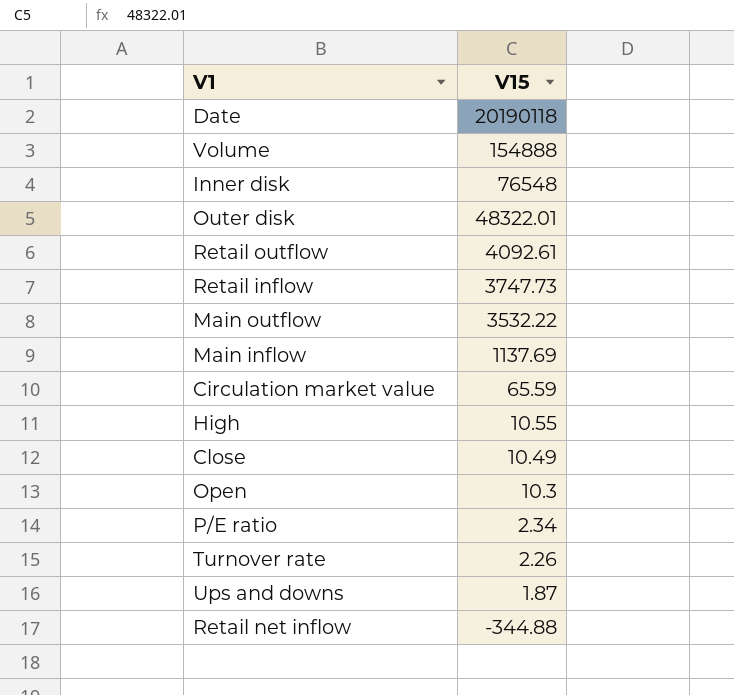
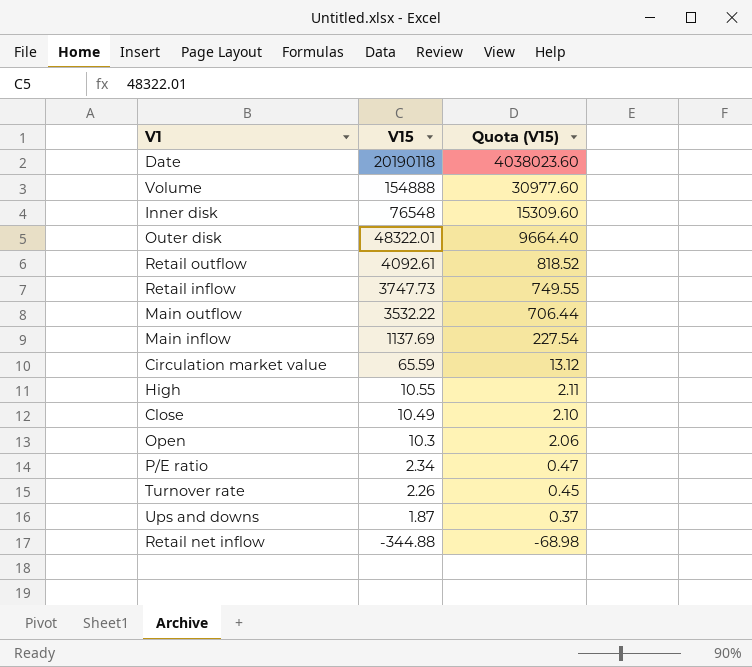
column Quota (V15) | formula: none -> [V15] * 0.2

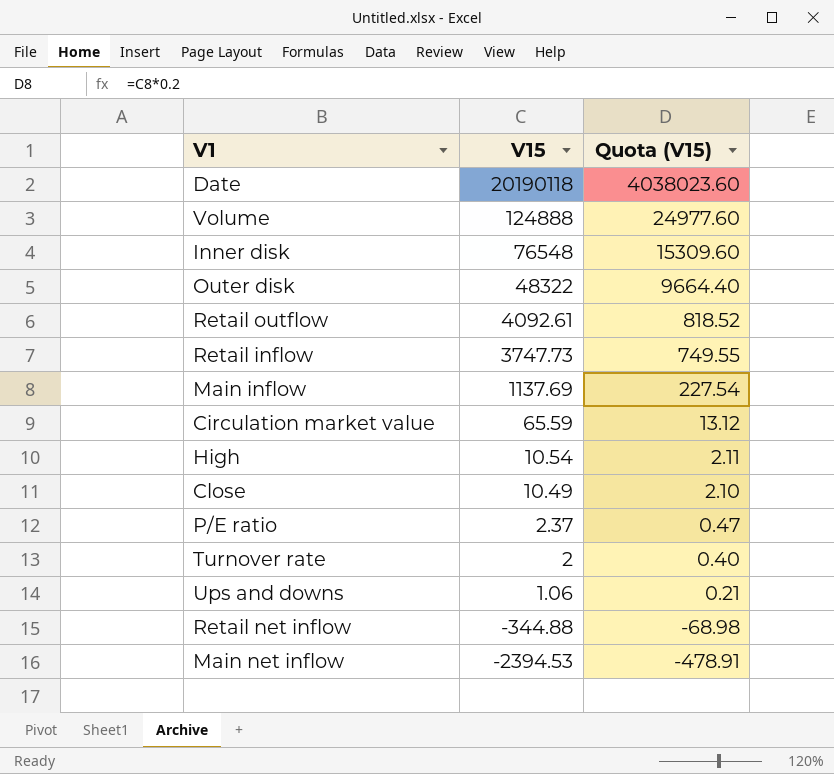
row Main outflow: 3532.22 | 706.44 -> none
row Open: 10.3 | 2.06 -> none
Volume | V15: 154888 -> 124888
Volume | Quota (V15): 30977.60 -> 24977.60
Outer disk | V15: 48322.01 -> 48322
High | V15: 10.55 -> 10.54
P/E ratio | V15: 2.34 -> 2.37
Turnover rate | V15: 2.26 -> 2
Turnover rate | Quota (V15): 0.45 -> 0.40
Ups and downs | V15: 1.87 -> 1.06
Ups and downs | Quota (V15): 0.37 -> 0.21
row Main net inflow: none -> -2394.53 | -478.91

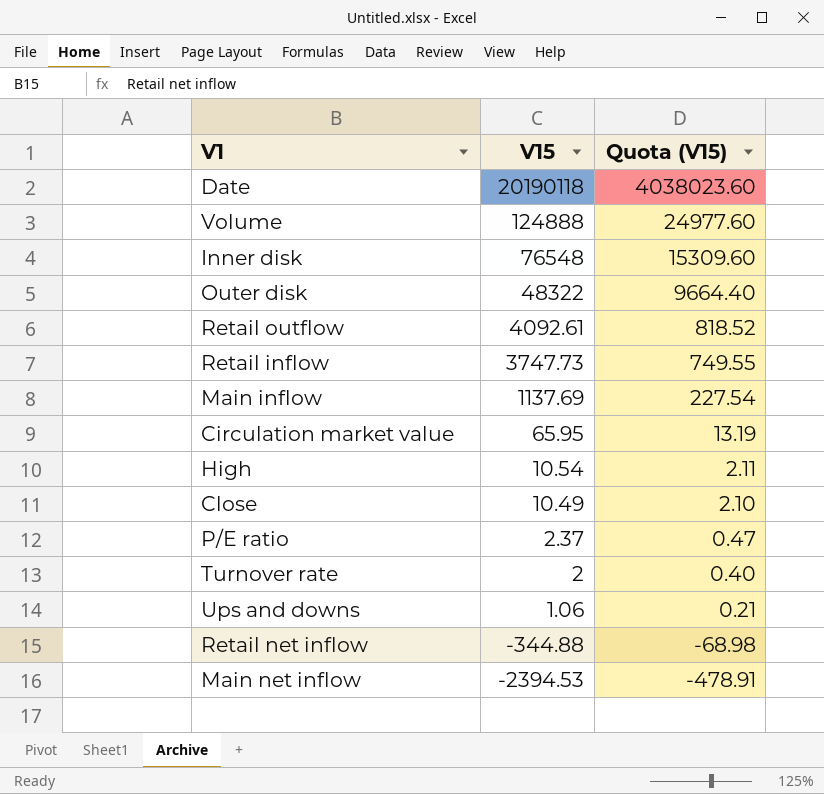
Circulation market value | V15: 65.59 -> 65.95
Circulation market value | Quota (V15): 13.12 -> 13.19

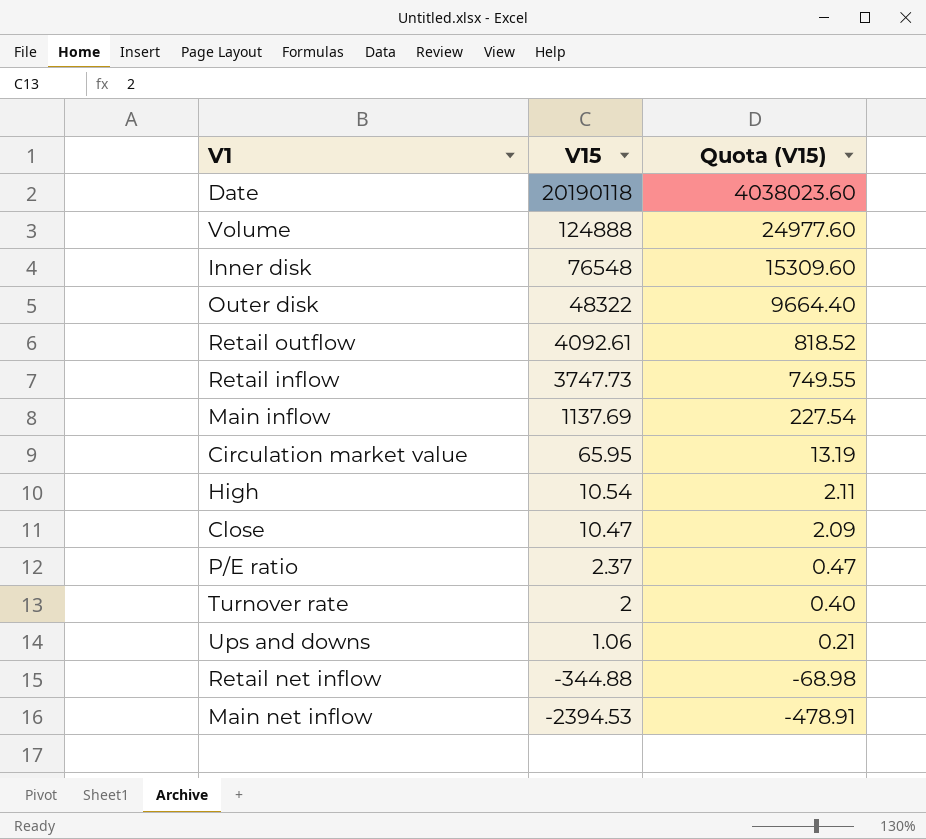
Close | V15: 10.49 -> 10.47
Close | Quota (V15): 2.10 -> 2.09

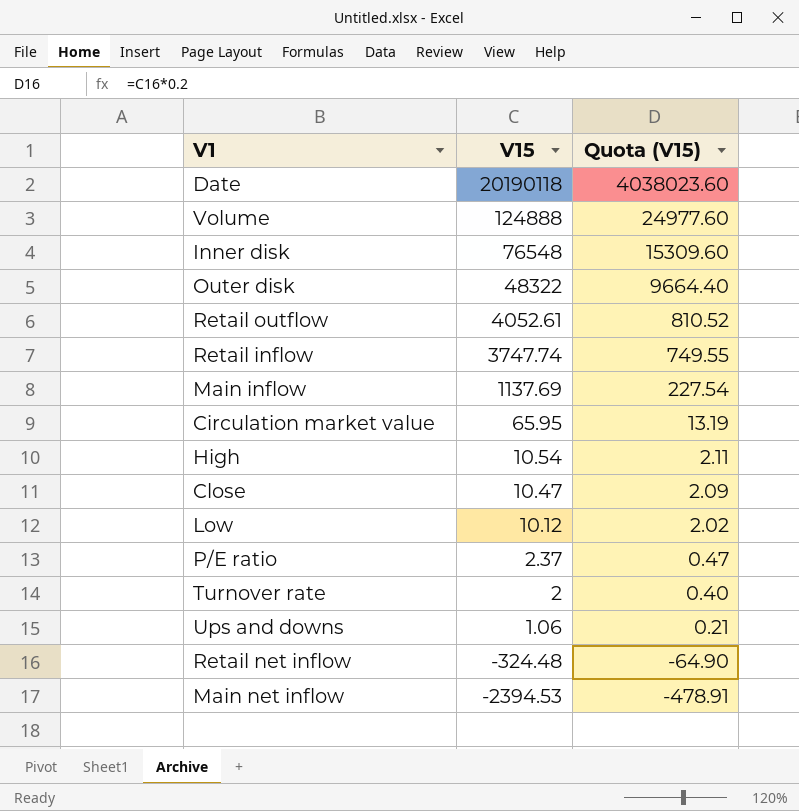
Retail outflow | V15: 4092.61 -> 4052.61
Retail outflow | Quota (V15): 818.52 -> 810.52
Retail inflow | V15: 3747.73 -> 3747.74
row Low: none -> 10.12 | 2.02
Retail net inflow | V15: -344.88 -> -324.48
Retail net inflow | Quota (V15): -68.98 -> -64.90

